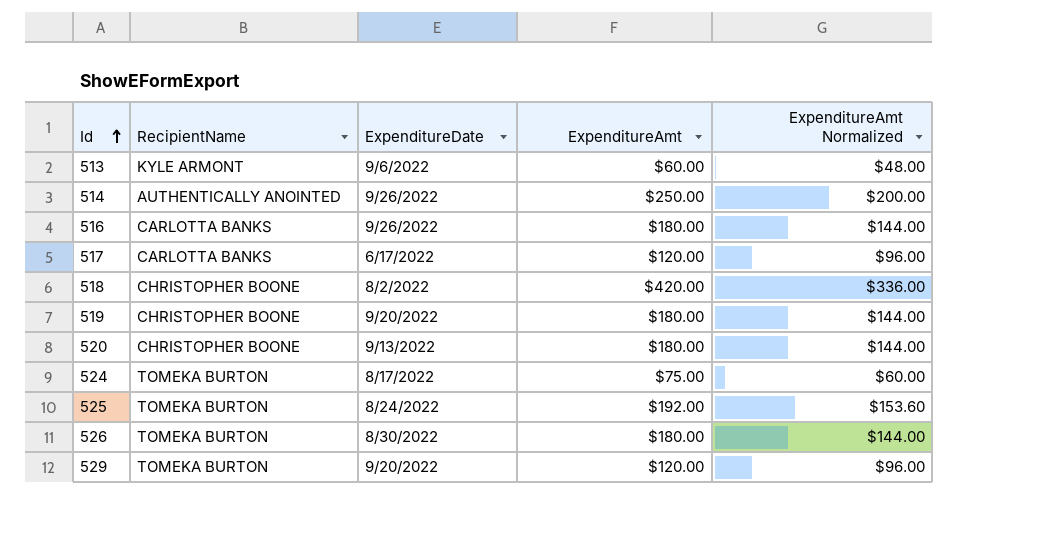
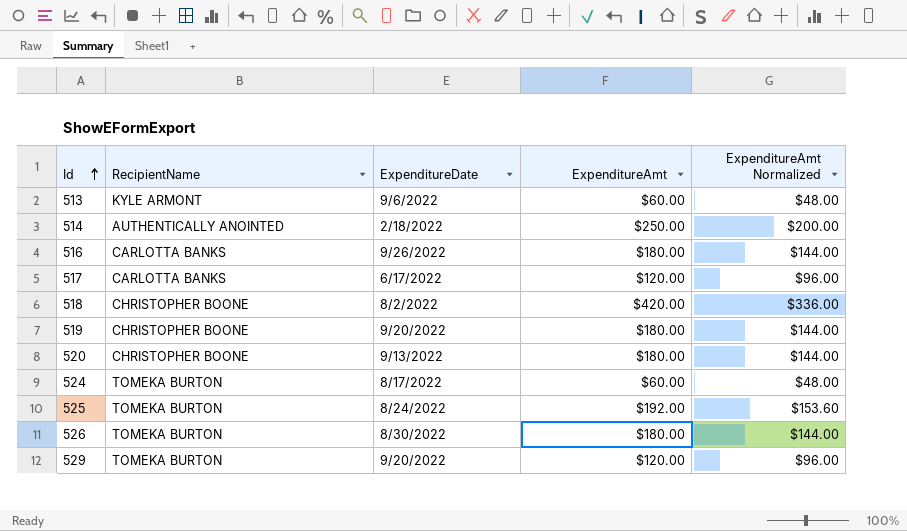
514 | ExpenditureDate: 9/26/2022 -> 2/18/2022
524 | ExpenditureAmt: $75.00 -> $60.00
524 | ExpenditureAmt Normalized: $60.00 -> $48.00

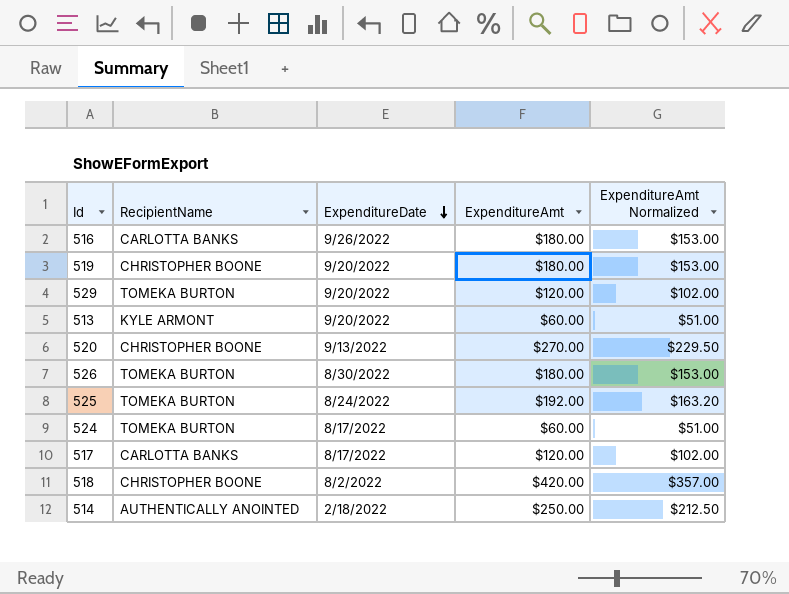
row order: Id ascending -> ExpenditureDate descending
column ExpenditureAmt Normalized | formula: [ExpenditureAmt] * 0.8 -> [ExpenditureAmt] * 0.85
513 | ExpenditureDate: 9/6/2022 -> 9/20/2022
520 | ExpenditureAmt: $180.00 -> $270.00
517 | ExpenditureDate: 6/17/2022 -> 8/17/2022

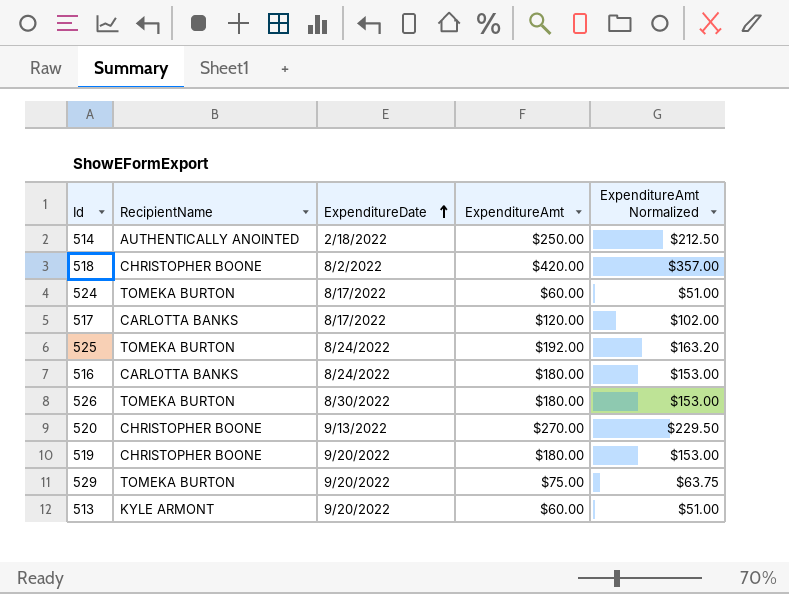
row order: ExpenditureDate descending -> ExpenditureDate ascending
516 | ExpenditureDate: 9/26/2022 -> 8/24/2022
529 | ExpenditureAmt: $120.00 -> $75.00
529 | ExpenditureAmt Normalized: $102.00 -> $63.75

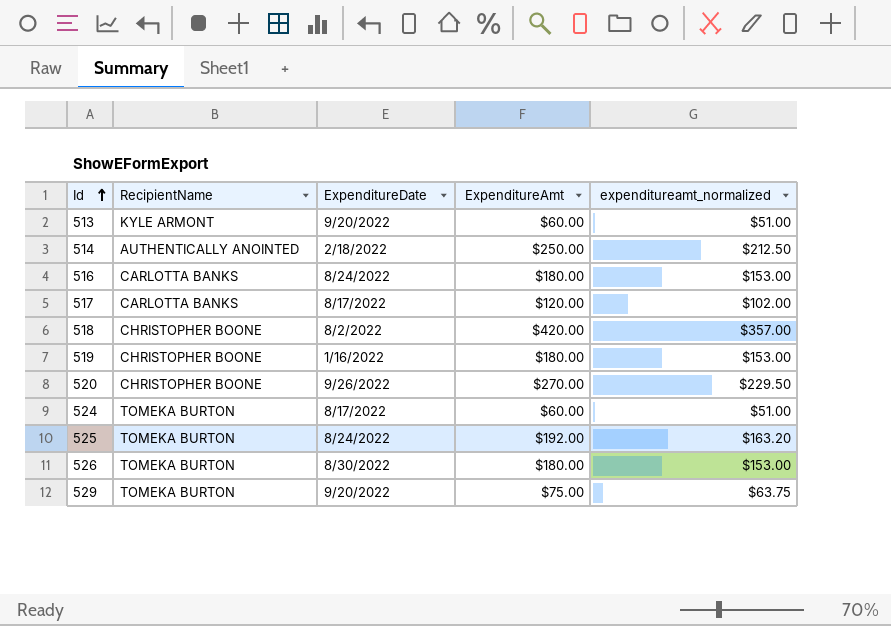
row order: ExpenditureDate ascending -> Id ascending
column name: ExpenditureAmt Normalized -> expenditureamt_normalized
519 | ExpenditureDate: 9/20/2022 -> 1/16/2022
520 | ExpenditureDate: 9/13/2022 -> 9/26/2022

